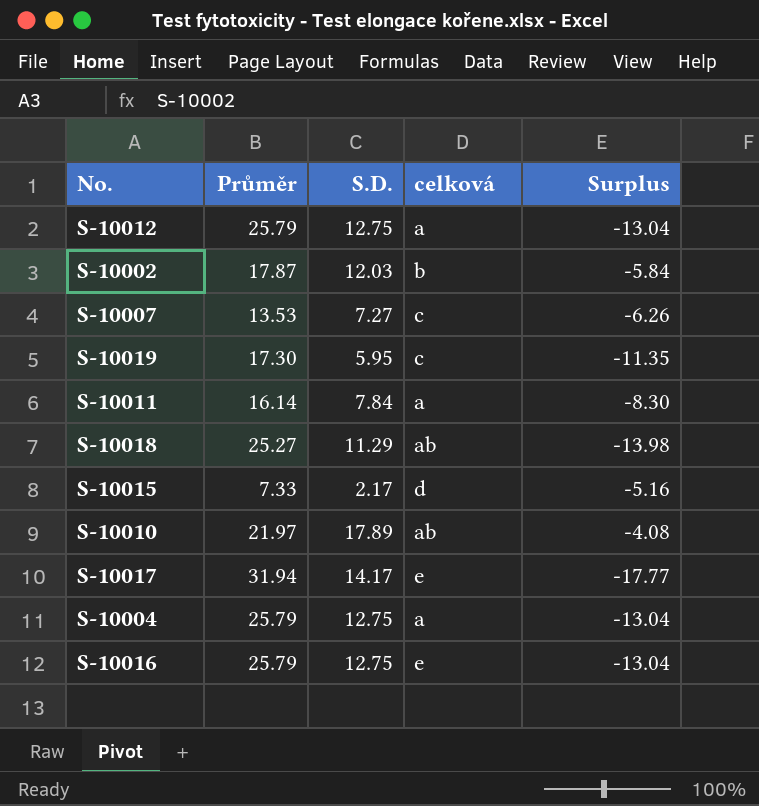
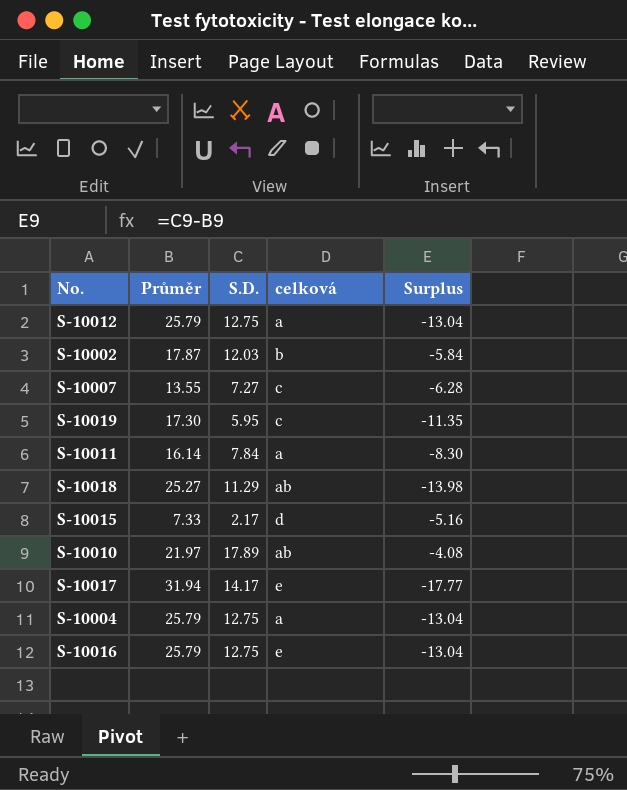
S-10007 | Průměr: 13.53 -> 13.55
S-10007 | Surplus: -6.26 -> -6.28

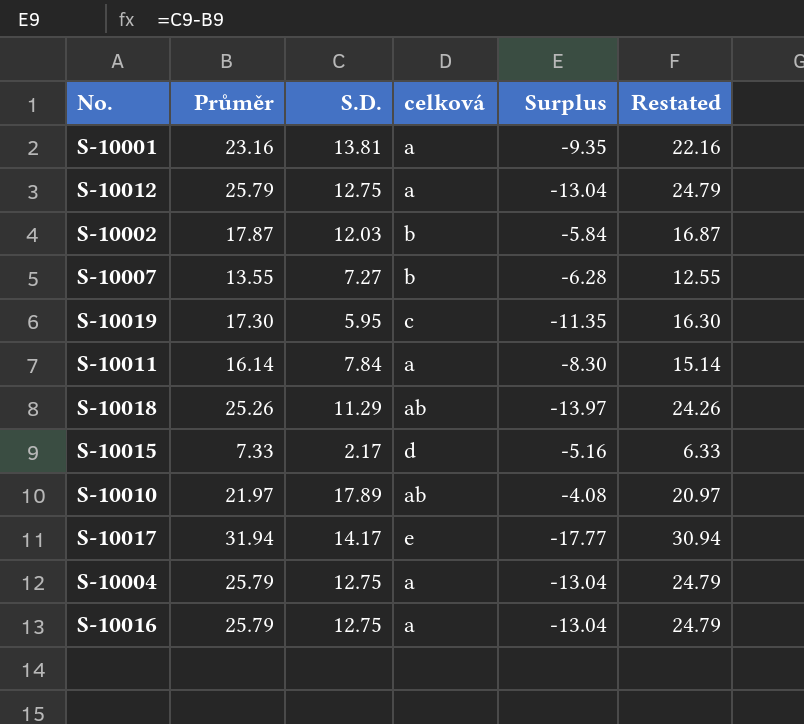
column Restated | formula: none -> [Průměr] - 1
row S-10001: none -> 23.16 | 13.81 | a | -9.35 | 22.16
S-10007 | celková: c -> b
S-10018 | Průměr: 25.27 -> 25.26
S-10018 | Surplus: -13.98 -> -13.97
S-10016 | celková: e -> a

